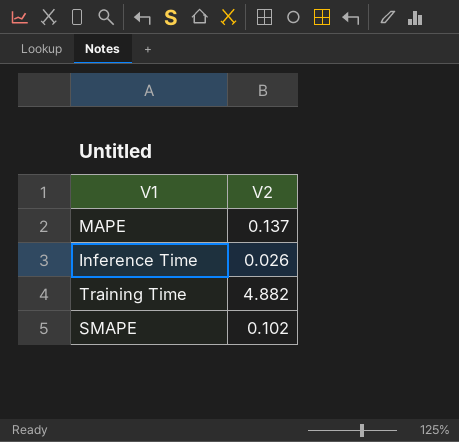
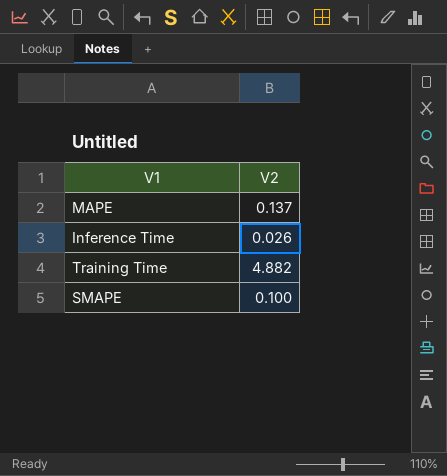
SMAPE | V2: 0.102 -> 0.100

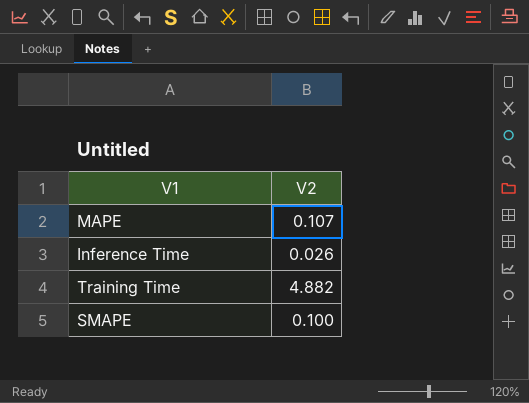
MAPE | V2: 0.137 -> 0.107

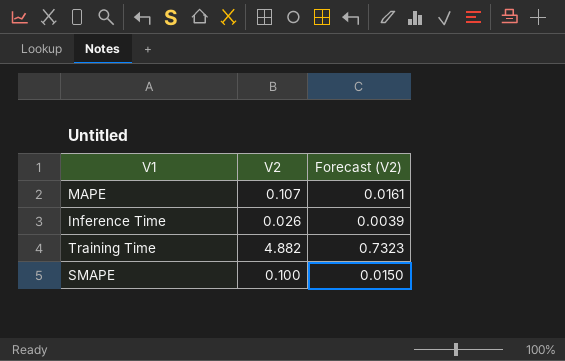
column Forecast (V2) | formula: none -> [V2] * 0.15

